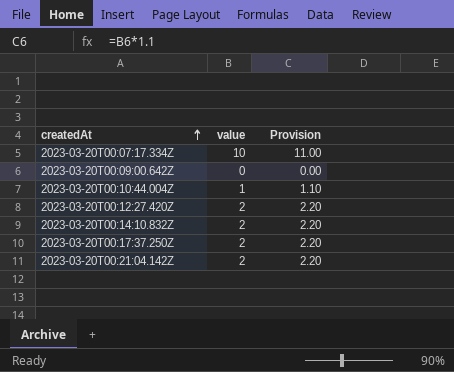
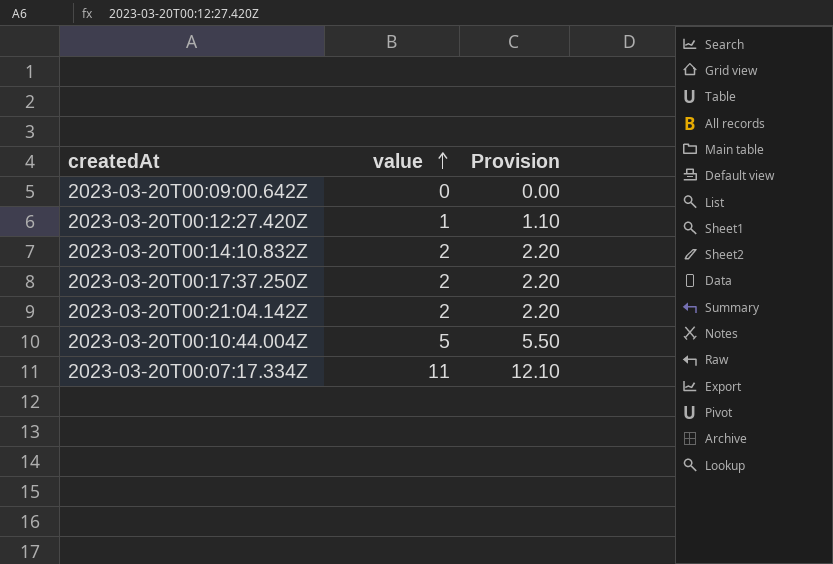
row order: createdAt ascending -> value ascending
2023-03-20T00:12:27.420Z | value: 2 -> 1
2023-03-20T00:12:27.420Z | Provision: 2.20 -> 1.10
2023-03-20T00:10:44.004Z | value: 1 -> 5
2023-03-20T00:10:44.004Z | Provision: 1.10 -> 5.50
2023-03-20T00:07:17.334Z | value: 10 -> 11
2023-03-20T00:07:17.334Z | Provision: 11.00 -> 12.10

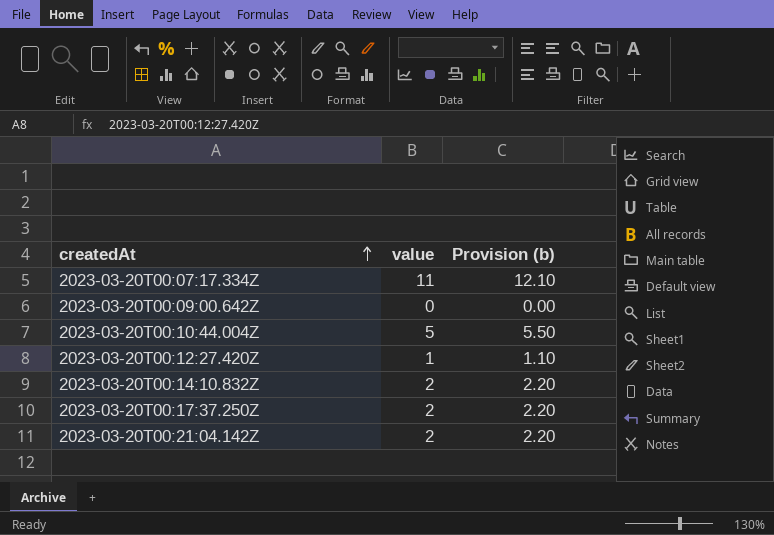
row order: value ascending -> createdAt ascending
column name: Provision -> Provision (b)

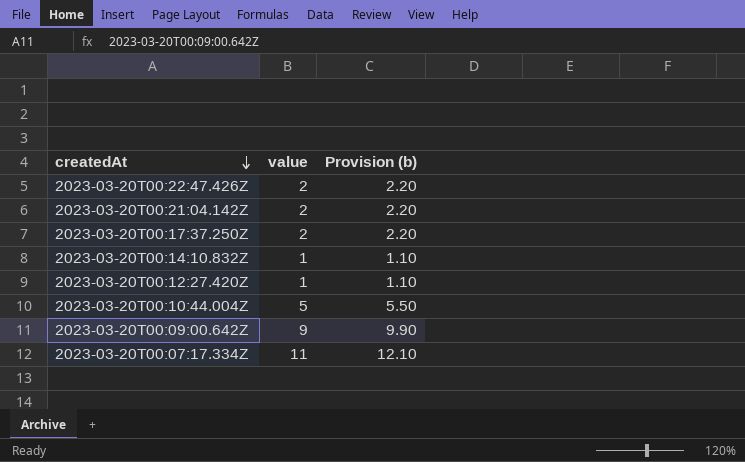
row order: createdAt ascending -> createdAt descending
row 2023-03-20T00:22:47.426Z: none -> 2 | 2.20
2023-03-20T00:14:10.832Z | value: 2 -> 1
2023-03-20T00:14:10.832Z | Provision (b): 2.20 -> 1.10
2023-03-20T00:09:00.642Z | value: 0 -> 9
2023-03-20T00:09:00.642Z | Provision (b): 0.00 -> 9.90

